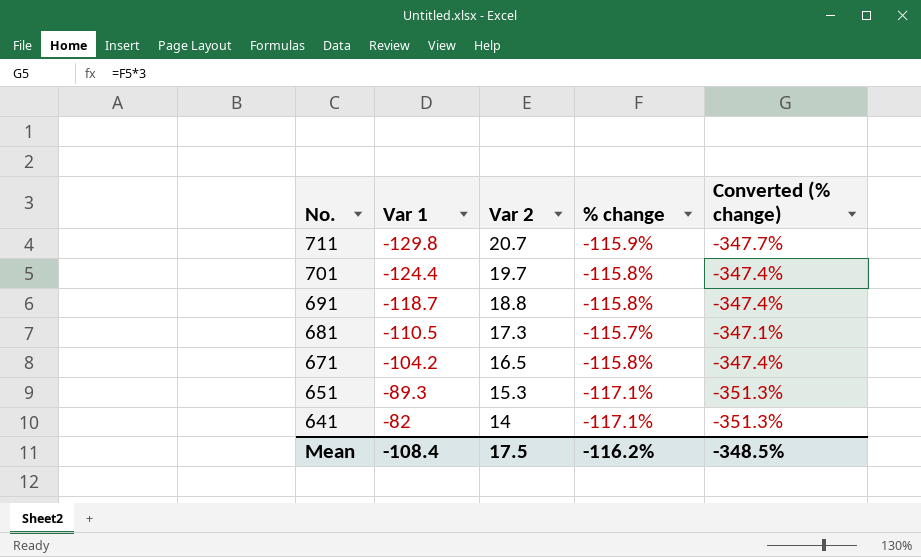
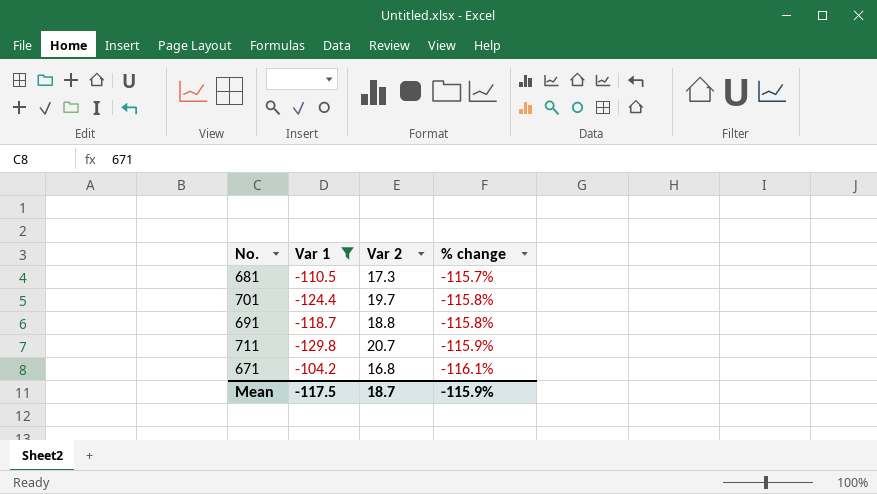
filter: none -> Var 1 <= -104.2
row order: No. descending -> % change descending
column Converted (% change) | formula: [% change] * 3 -> none
671 | Var 2: 16.5 -> 16.8
671 | % change: -115.8% -> -116.1%
Mean | Var 1: -108.4 -> -117.5
Mean | Var 2: 17.5 -> 18.7
Mean | % change: -116.2% -> -115.9%

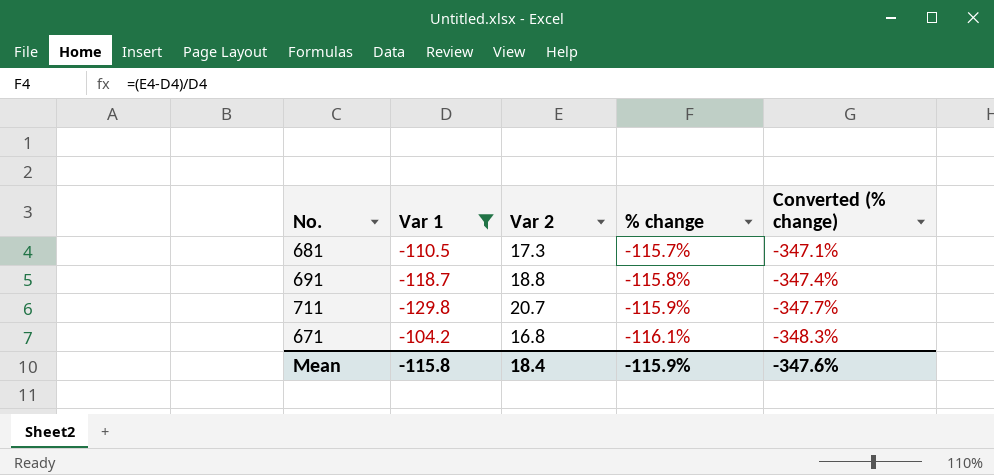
column Converted (% change) | formula: none -> [% change] * 3
row 701: -124.4 | 19.7 | -115.8% -> none
Mean | Var 1: -117.5 -> -115.8
Mean | Var 2: 18.7 -> 18.4

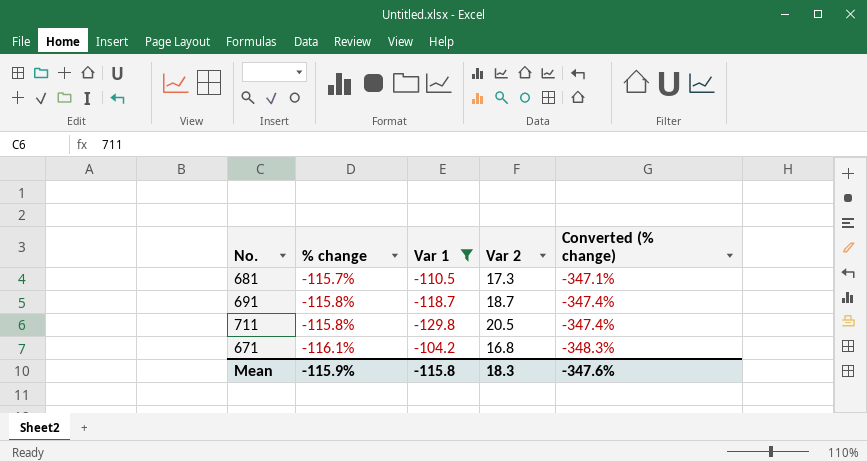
column % change | position: 4 -> 2
691 | Var 2: 18.8 -> 18.7
711 | % change: -115.9% -> -115.8%
711 | Var 2: 20.7 -> 20.5
711 | Converted (% change): -347.7% -> -347.4%
Mean | Var 2: 18.4 -> 18.3

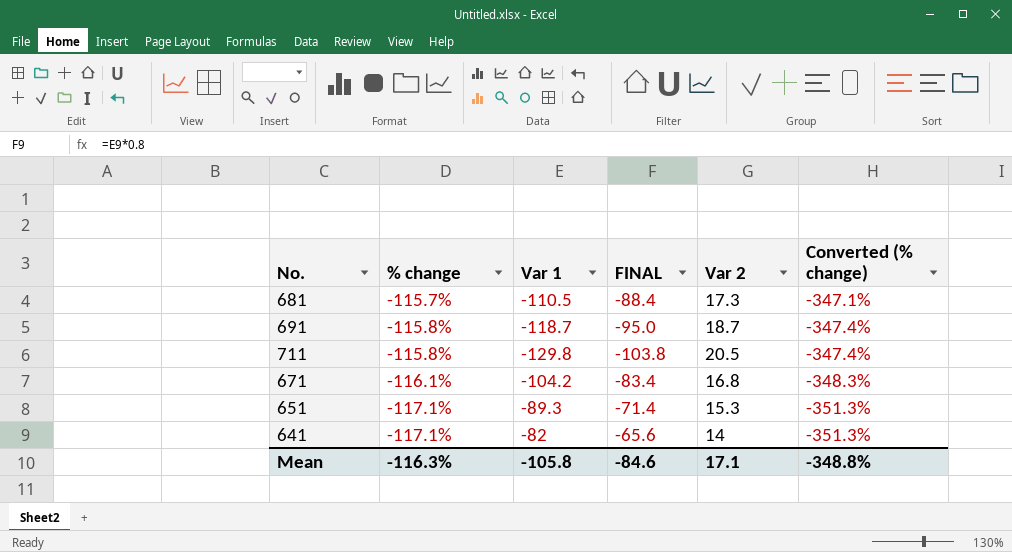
filter: Var 1 <= -104.2 -> none
column FINAL | formula: none -> [Var 1] * 0.8
Mean | % change: -115.9% -> -116.3%
Mean | Var 1: -115.8 -> -105.8
Mean | Var 2: 18.3 -> 17.1
Mean | Converted (% change): -347.6% -> -348.8%

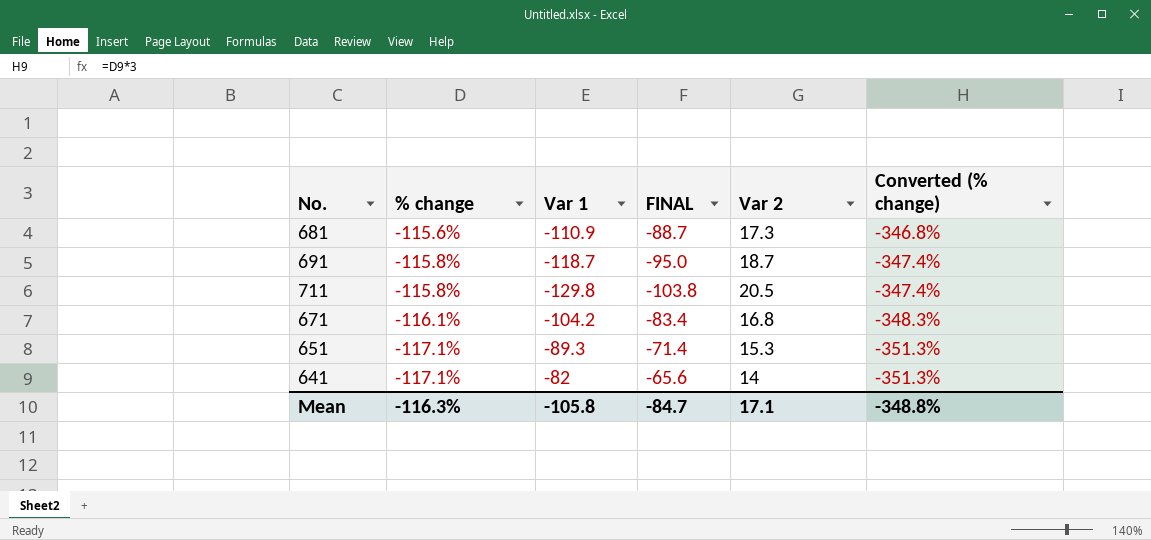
681 | % change: -115.7% -> -115.6%
681 | Var 1: -110.5 -> -110.9
681 | FINAL: -88.4 -> -88.7
681 | Converted (% change): -347.1% -> -346.8%
Mean | FINAL: -84.6 -> -84.7

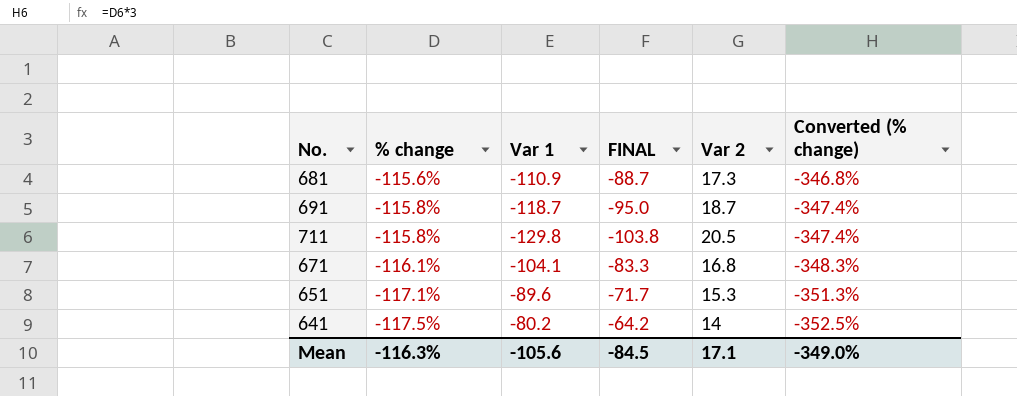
671 | Var 1: -104.2 -> -104.1
671 | FINAL: -83.4 -> -83.3
651 | Var 1: -89.3 -> -89.6
651 | FINAL: -71.4 -> -71.7
641 | % change: -117.1% -> -117.5%
641 | Var 1: -82 -> -80.2
641 | FINAL: -65.6 -> -64.2
641 | Converted (% change): -351.3% -> -352.5%
Mean | Var 1: -105.8 -> -105.6
Mean | FINAL: -84.7 -> -84.5
Mean | Converted (% change): -348.8% -> -349.0%

